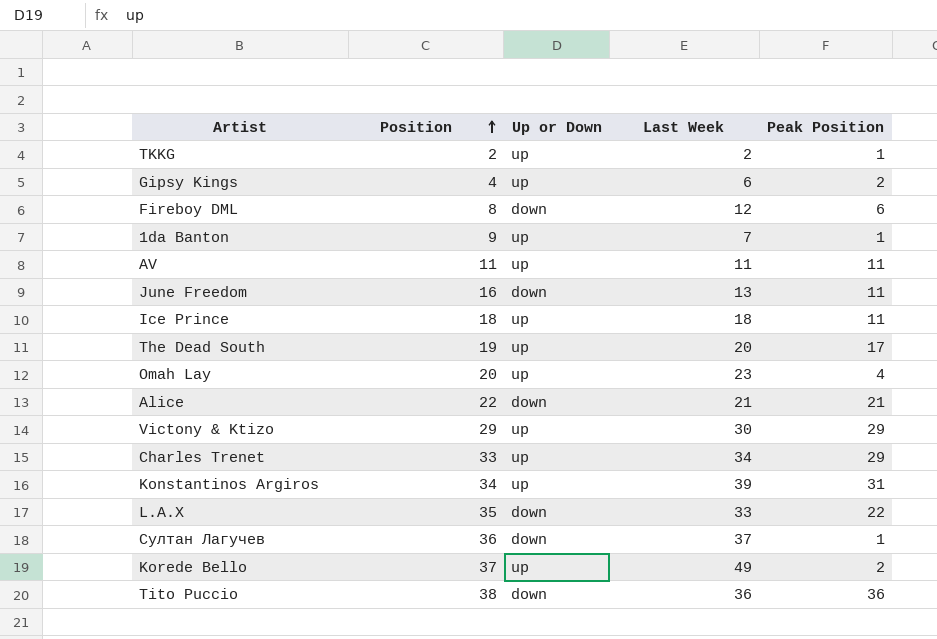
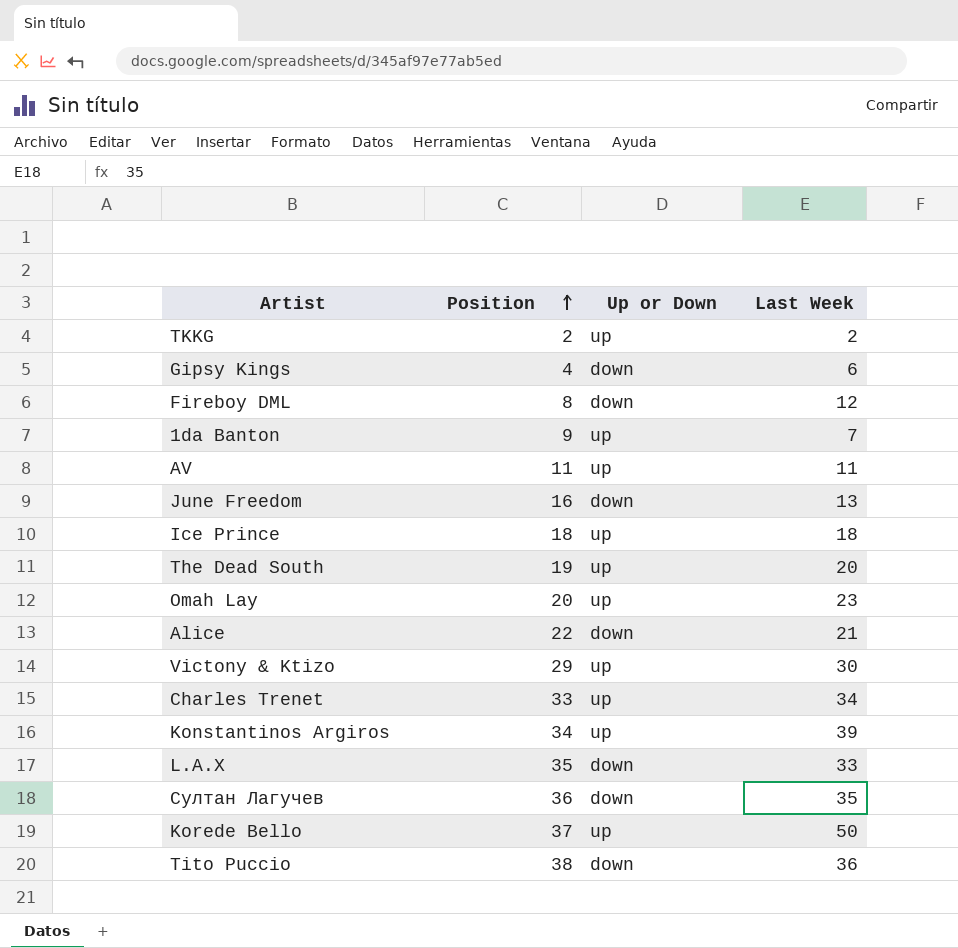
column Peak Position | position: 5 -> none
Gipsy Kings | Up or Down: up -> down
Султан Лагучев | Last Week: 37 -> 35
Korede Bello | Last Week: 49 -> 50

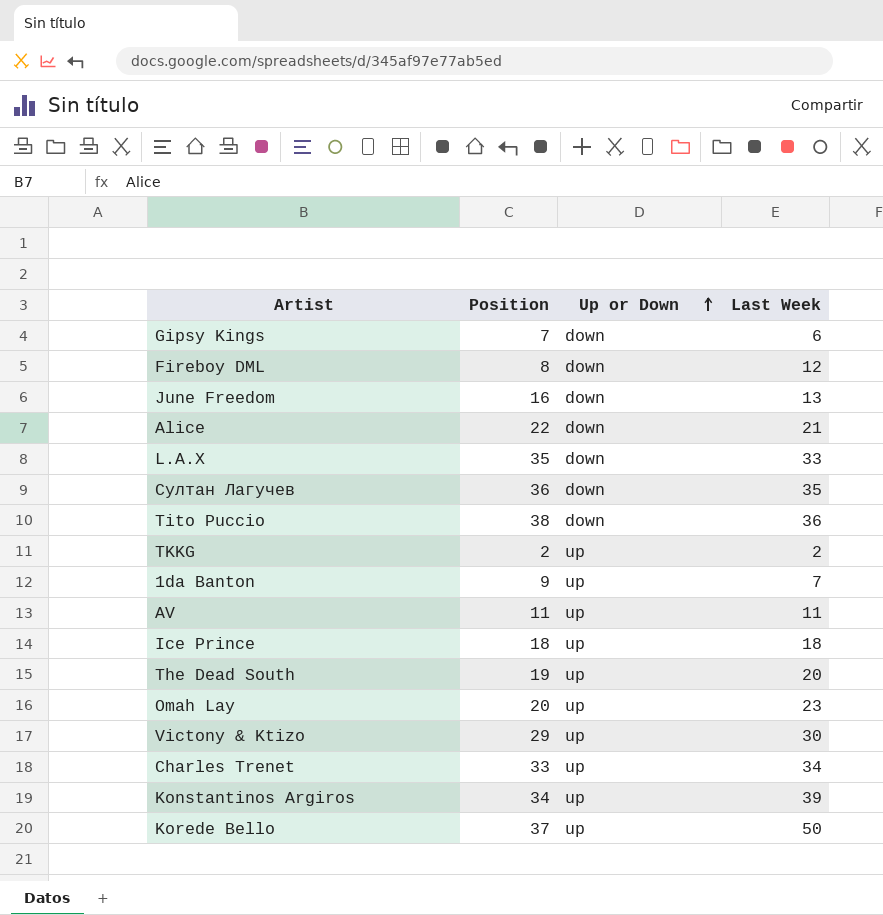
row order: Position ascending -> Up or Down ascending
Gipsy Kings | Position: 4 -> 7

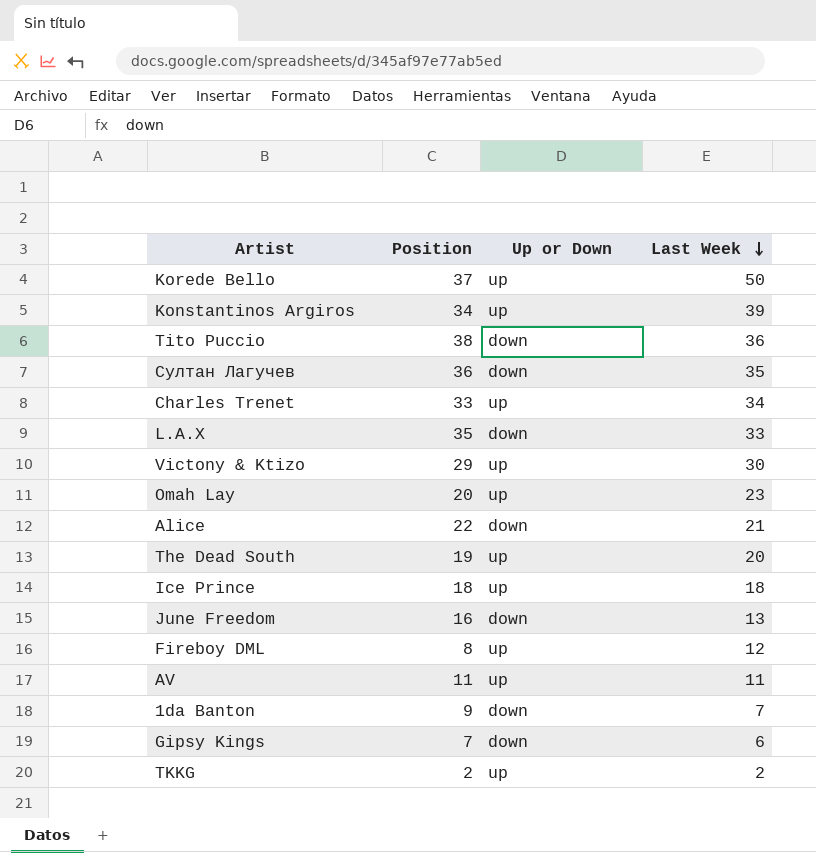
row order: Up or Down ascending -> Last Week descending
Fireboy DML | Up or Down: down -> up
1da Banton | Up or Down: up -> down

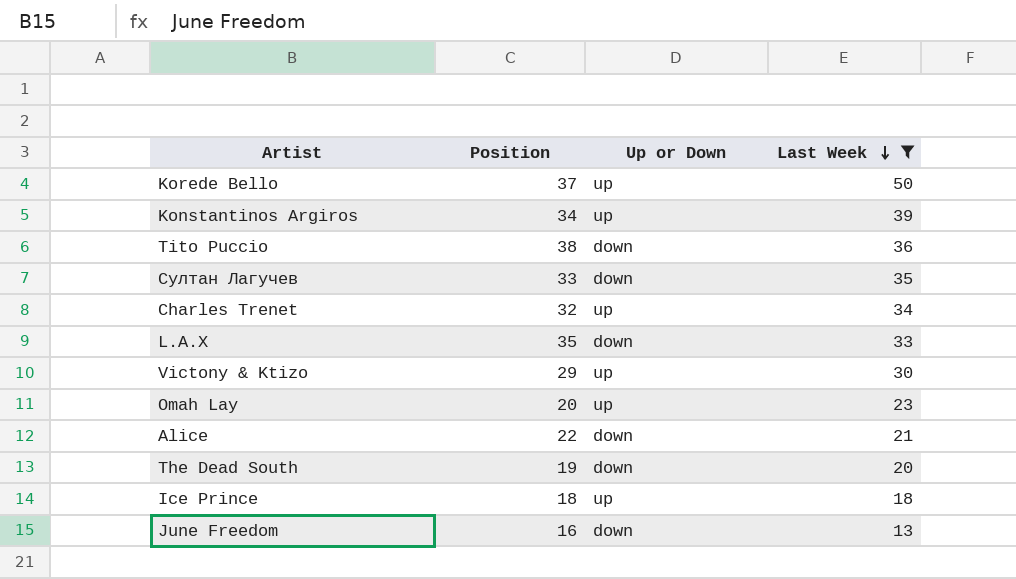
filter: none -> Last Week >= 13
Султан Лагучев | Position: 36 -> 33
Charles Trenet | Position: 33 -> 32
The Dead South | Up or Down: up -> down

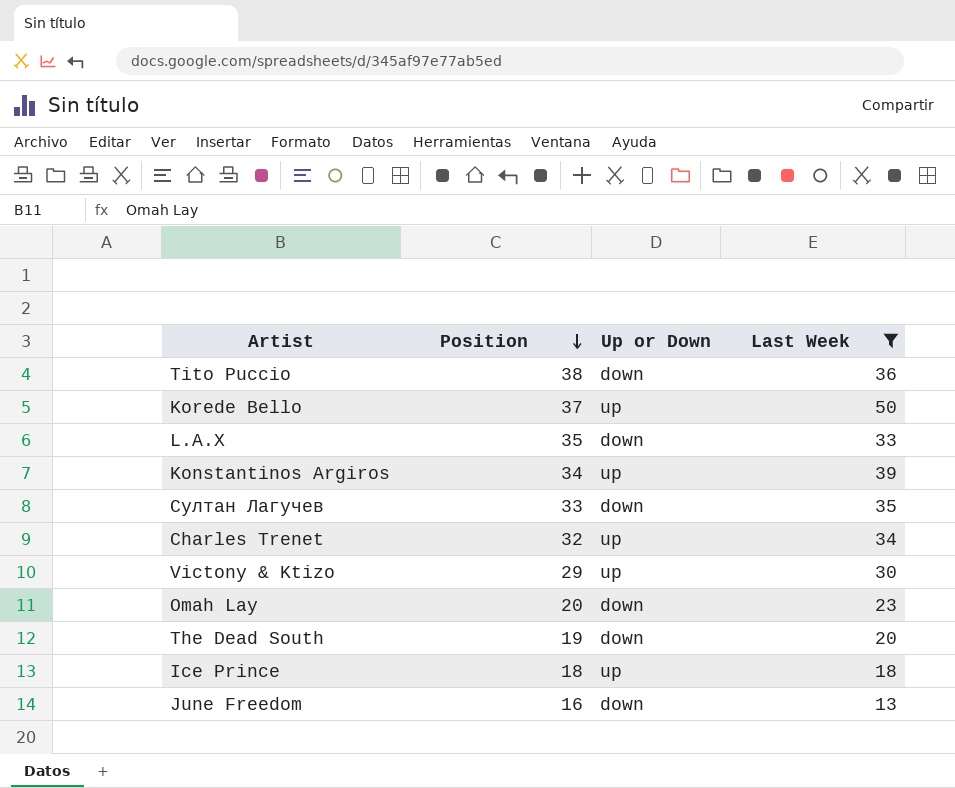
row order: Last Week descending -> Position descending
row Alice: 22 | down | 21 -> none
Omah Lay | Up or Down: up -> down

